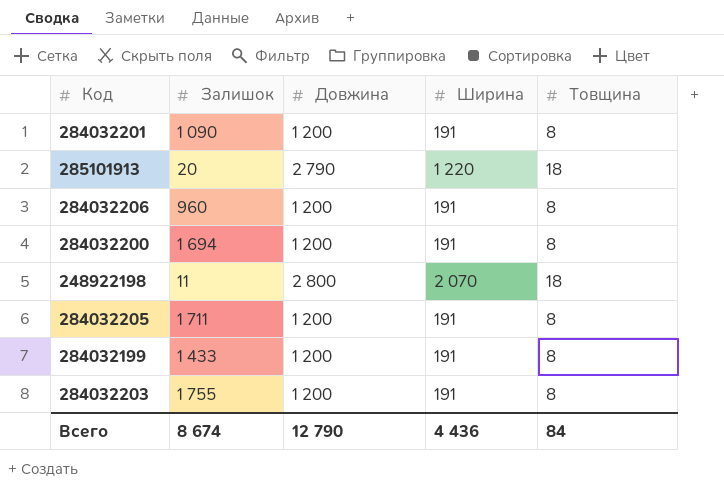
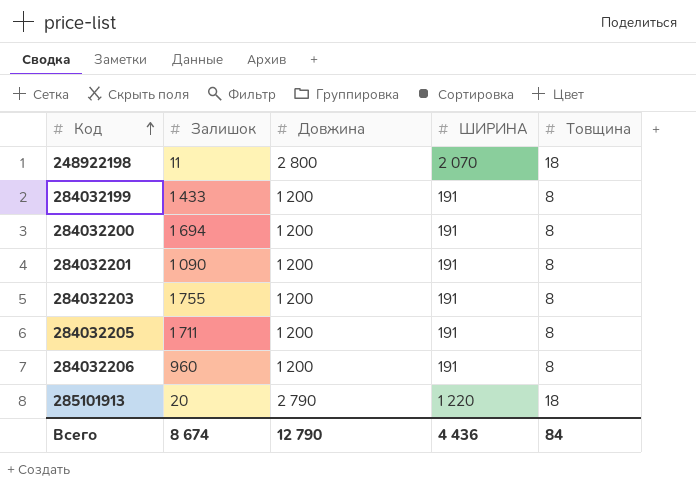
row order: none -> Код ascending
column name: Ширина -> ШИРИНА

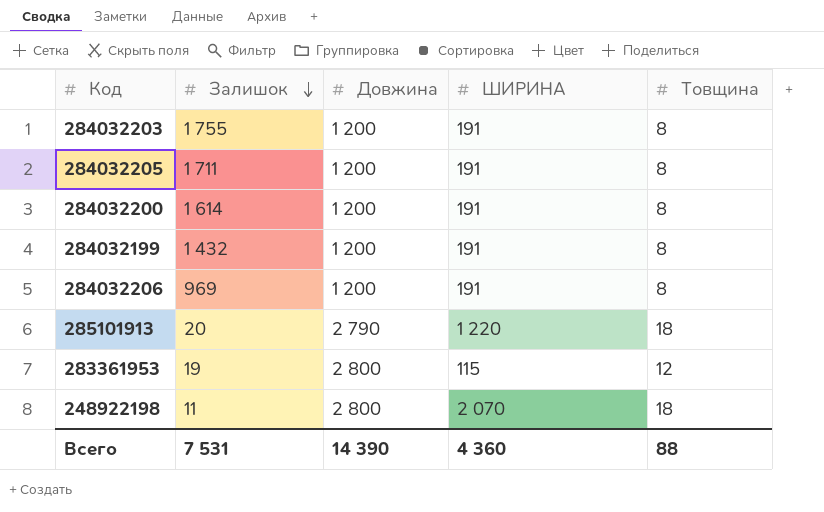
row order: Код ascending -> Залишок descending
row 284032201: 1 090 | 1 200 | 191 | 8 -> none
284032200 | Залишок: 1 694 -> 1 614
284032199 | Залишок: 1 433 -> 1 432
284032206 | Залишок: 960 -> 969
row 283361953: none -> 19 | 2 800 | 115 | 12
Всего | Залишок: 8 674 -> 7 531
Всего | Довжина: 12 790 -> 14 390
Всего | ШИРИНА: 4 436 -> 4 360
Всего | Товщина: 84 -> 88

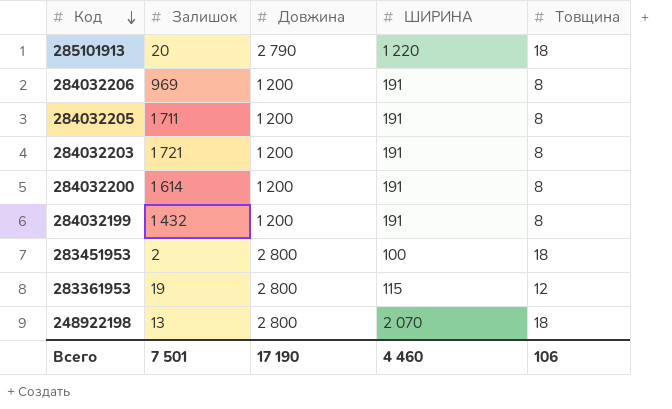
row order: Залишок descending -> Код descending
284032203 | Залишок: 1 755 -> 1 721
row 283451953: none -> 2 | 2 800 | 100 | 18
248922198 | Залишок: 11 -> 13
Всего | Залишок: 7 531 -> 7 501
Всего | Довжина: 14 390 -> 17 190
Всего | ШИРИНА: 4 360 -> 4 460
Всего | Товщина: 88 -> 106

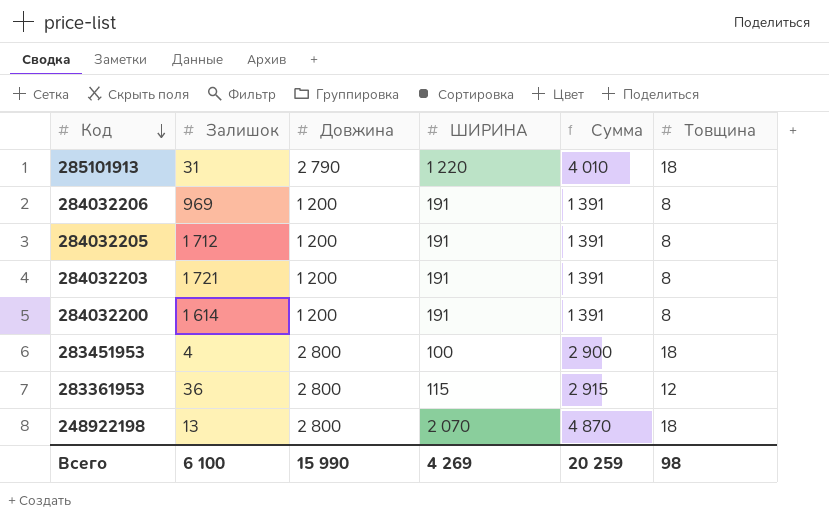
column Сумма | formula: none -> [Довжина] + [ШИРИНА]
row 284032199: 1 432 | 1 200 | 191 | 8 -> none
285101913 | Залишок: 20 -> 31
284032205 | Залишок: 1 711 -> 1 712
283451953 | Залишок: 2 -> 4
283361953 | Залишок: 19 -> 36
Всего | Залишок: 7 501 -> 6 100
Всего | Довжина: 17 190 -> 15 990
Всего | ШИРИНА: 4 460 -> 4 269
Всего | Товщина: 106 -> 98

